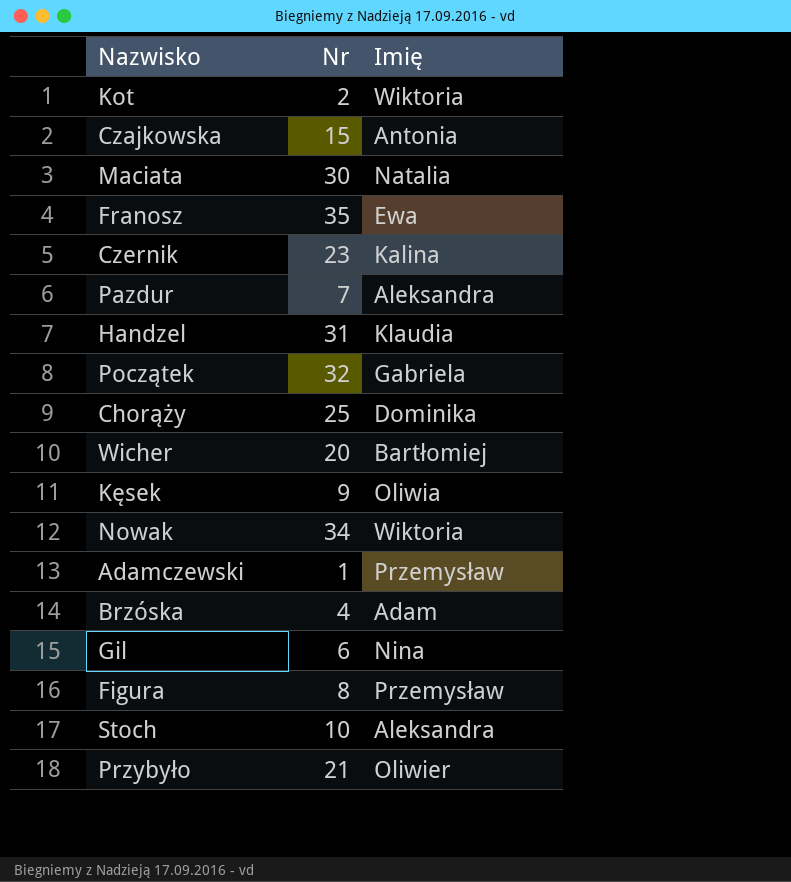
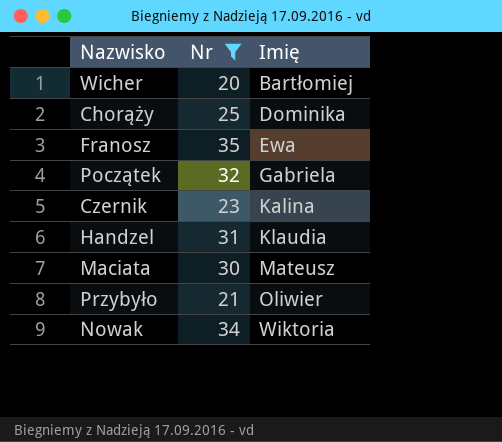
filter: none -> Nr >= 20
row order: none -> Imię ascending
Maciata | Imię: Natalia -> Mateusz

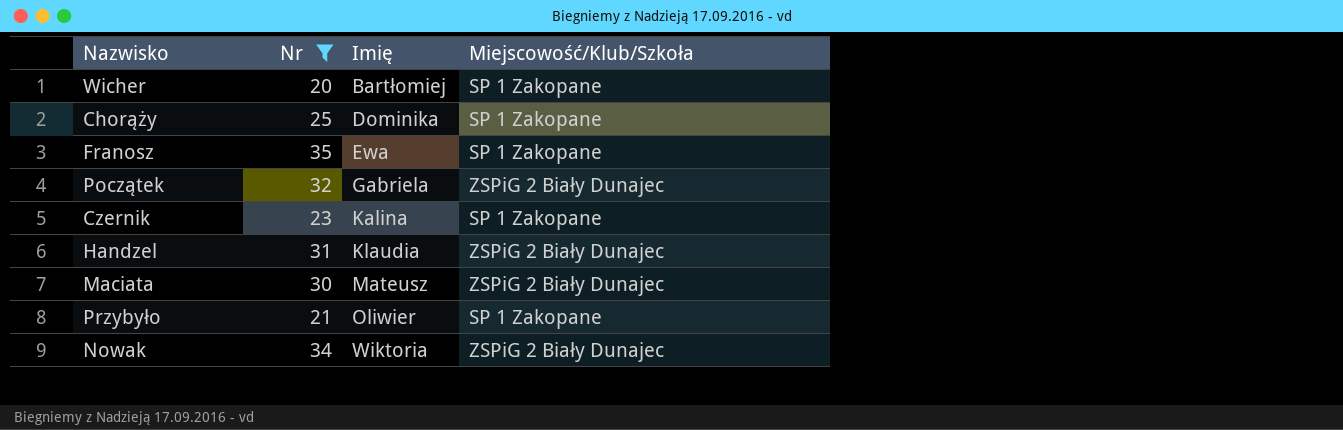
column Miejscowość/Klub/Szkoła | position: none -> 4

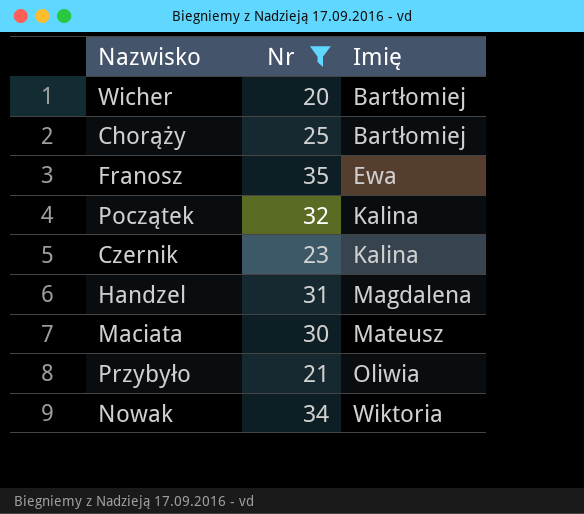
column Miejscowość/Klub/Szkoła | position: 4 -> none
Chorąży | Imię: Dominika -> Bartłomiej
Początek | Imię: Gabriela -> Kalina
Handzel | Imię: Klaudia -> Magdalena
Przybyło | Imię: Oliwier -> Oliwia

